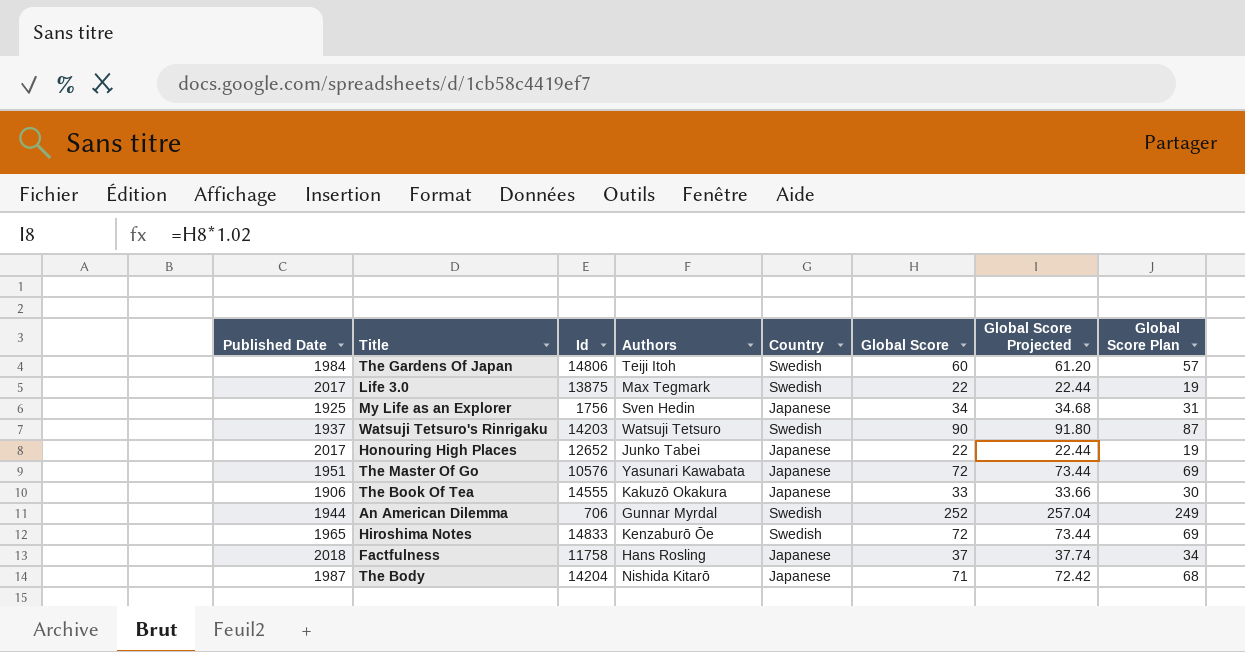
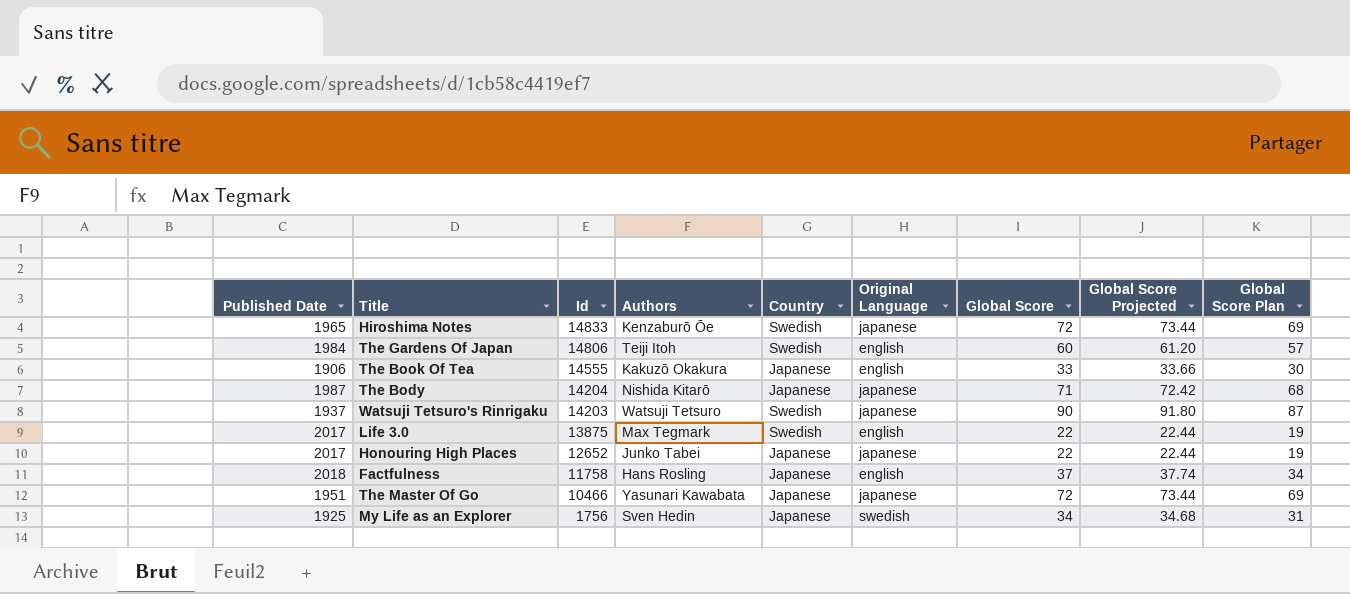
row order: none -> Id descending
column Original Language | position: none -> 6
row An American Dilemma: 1944 | 706 | Gunnar Myrdal | Swedish | 252 | 257.04 | 249 -> none
The Master Of Go | Id: 10576 -> 10466

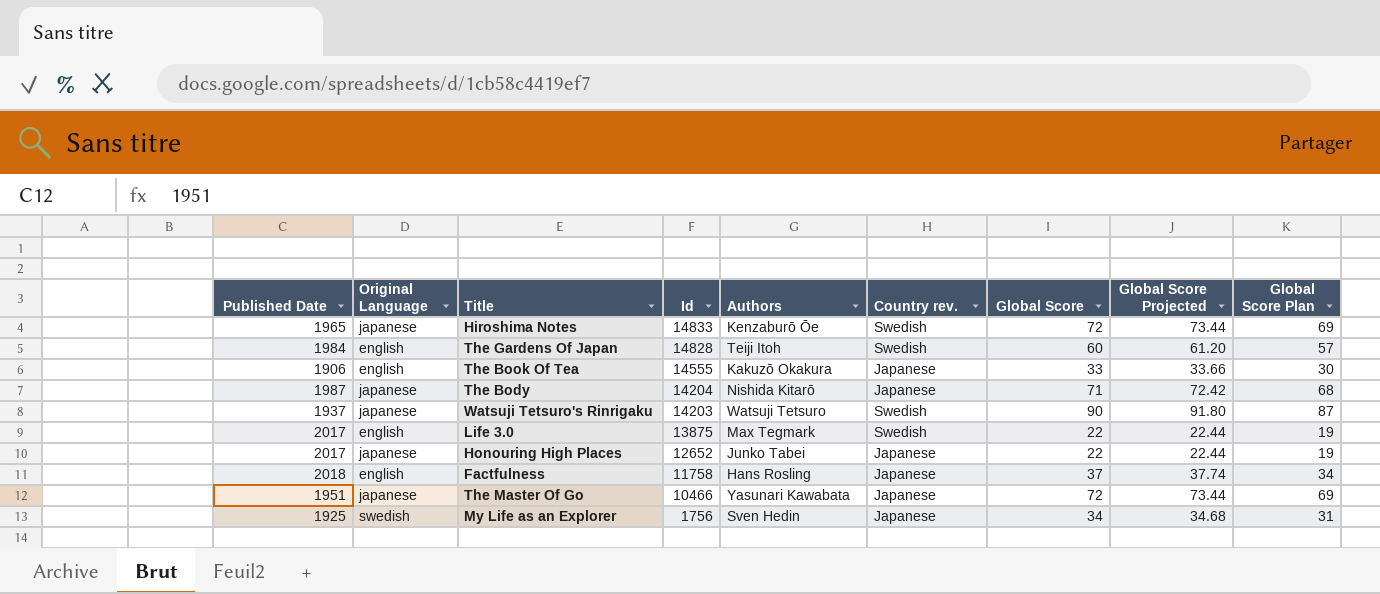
column Original Language | position: 6 -> 2
column name: Country -> Country rev.
The Gardens Of Japan | Id: 14806 -> 14828

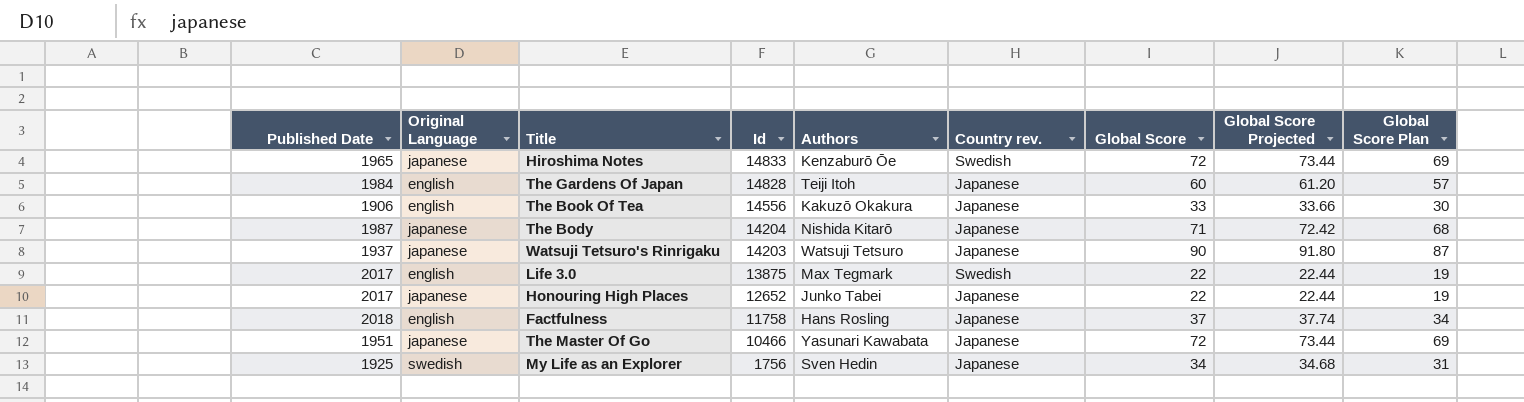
The Gardens Of Japan | Country rev.: Swedish -> Japanese
The Book Of Tea | Id: 14555 -> 14556
Watsuji Tetsuro's Rinrigaku | Country rev.: Swedish -> Japanese

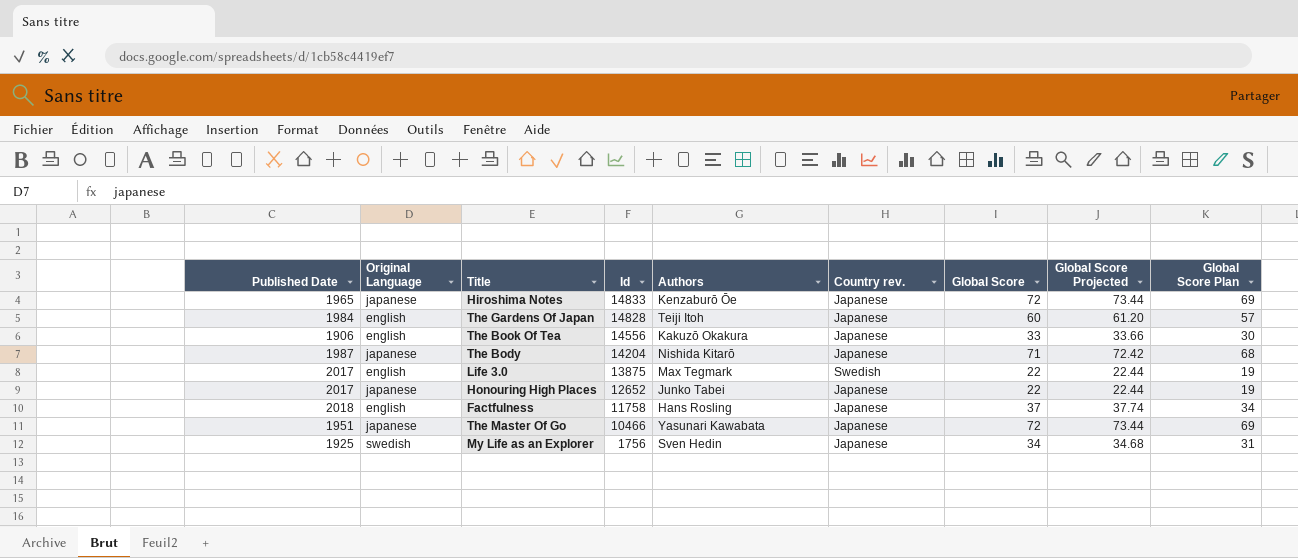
row Watsuji Tetsuro's Rinrigaku: 1937 | japanese | 14203 | Watsuji Tetsuro | Japanese | 90 | 91.80 | 87 -> none
Hiroshima Notes | Country rev.: Swedish -> Japanese

